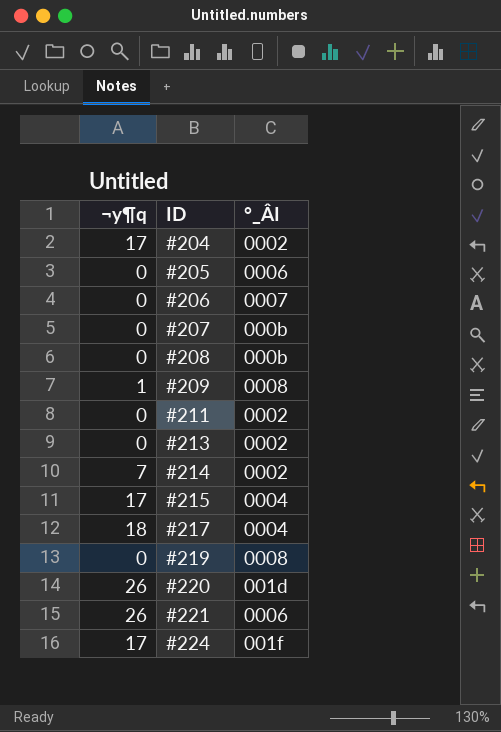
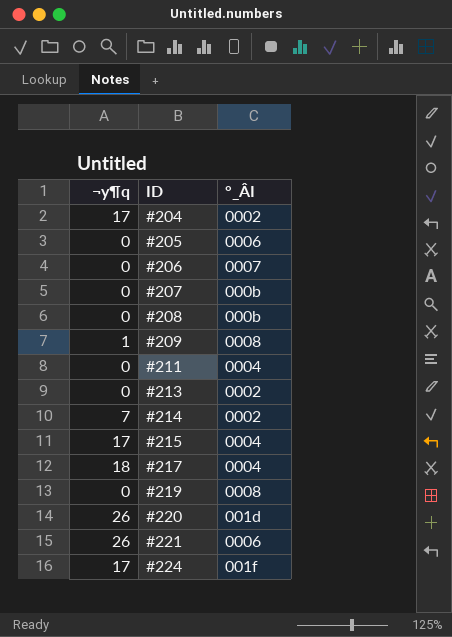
#211 | °_ÂI: 0002 -> 0004

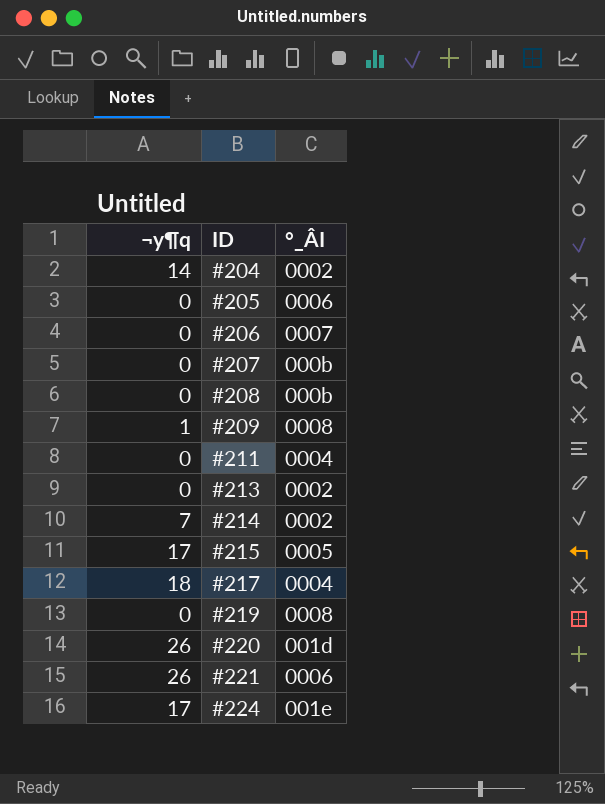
#204 | ¬y¶q: 17 -> 14
#215 | °_ÂI: 0004 -> 0005
#224 | °_ÂI: 001f -> 001e

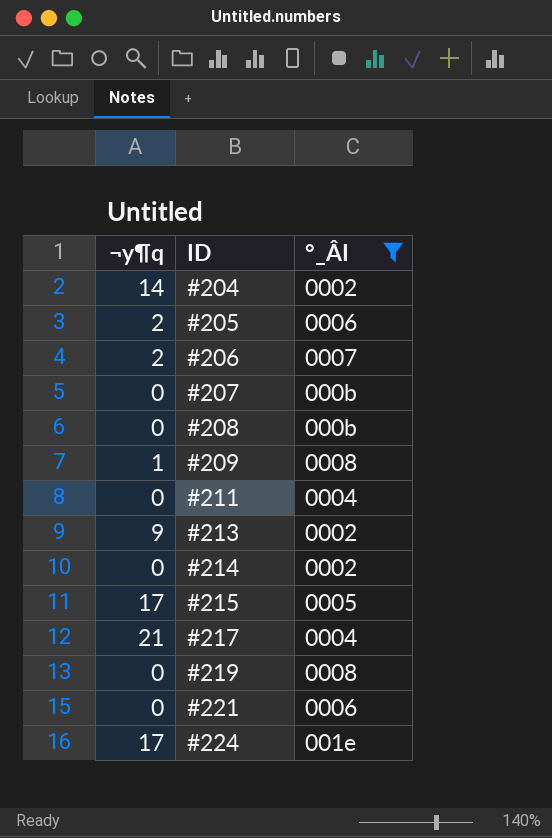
filter: none -> °_ÂI != 001d
#205 | ¬y¶q: 0 -> 2
#206 | ¬y¶q: 0 -> 2
#213 | ¬y¶q: 0 -> 9
#214 | ¬y¶q: 7 -> 0
#217 | ¬y¶q: 18 -> 21
#221 | ¬y¶q: 26 -> 0

